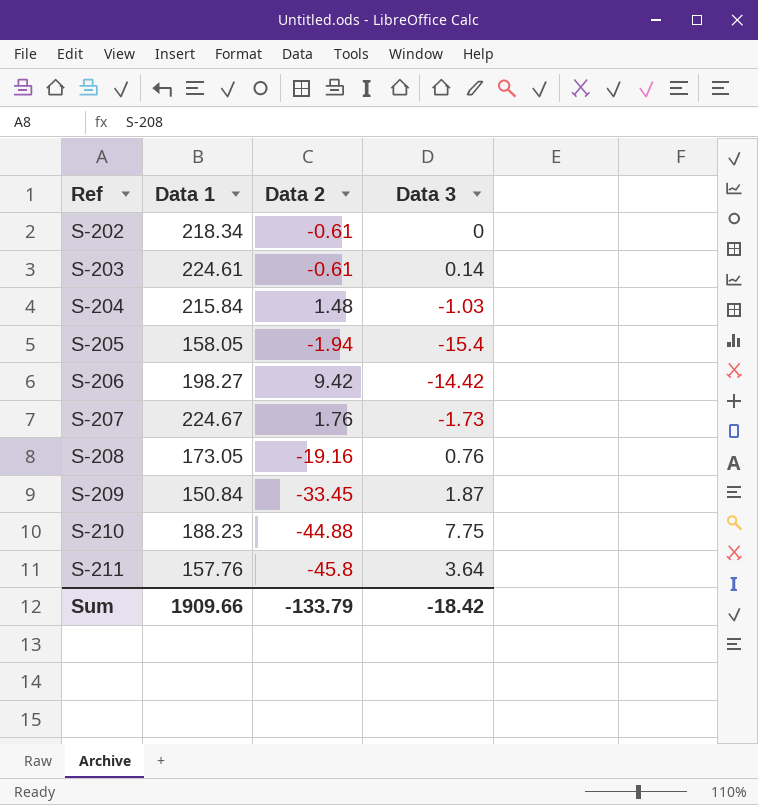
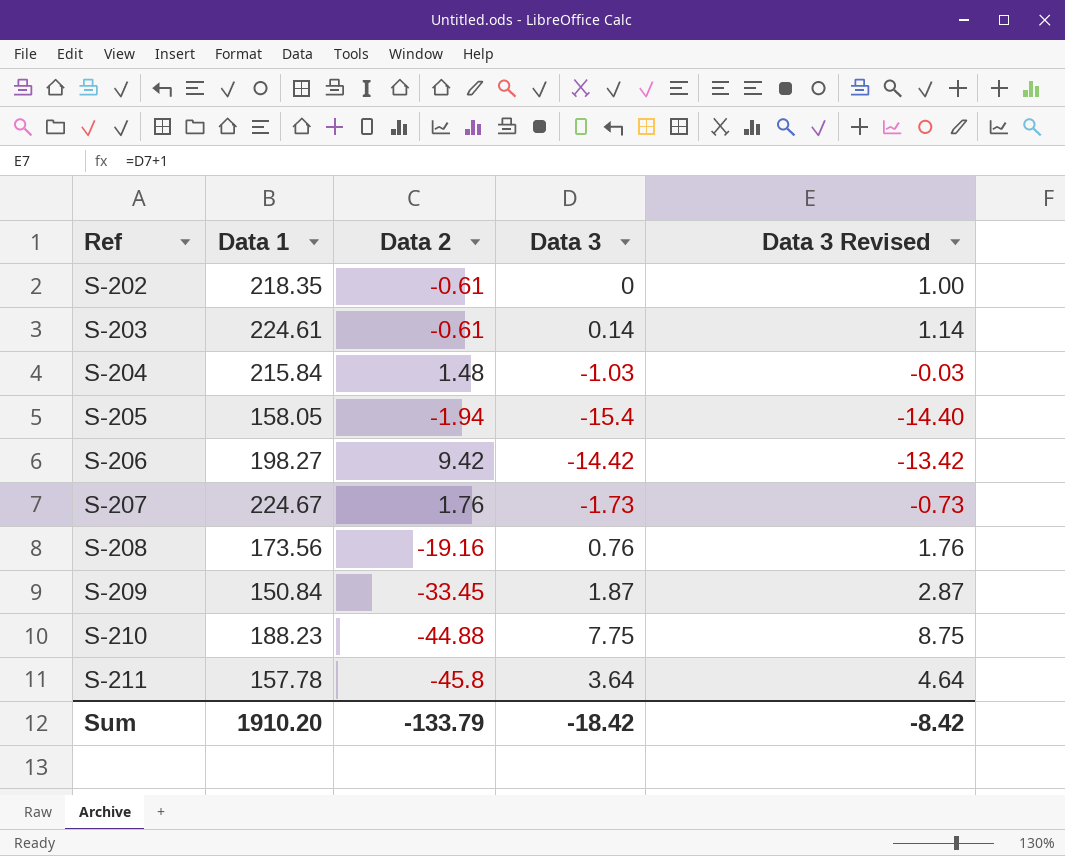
column Data 3 Revised | formula: none -> [Data 3] + 1
S-202 | Data 1: 218.34 -> 218.35
S-208 | Data 1: 173.05 -> 173.56
S-211 | Data 1: 157.76 -> 157.78
Sum | Data 1: 1909.66 -> 1910.20

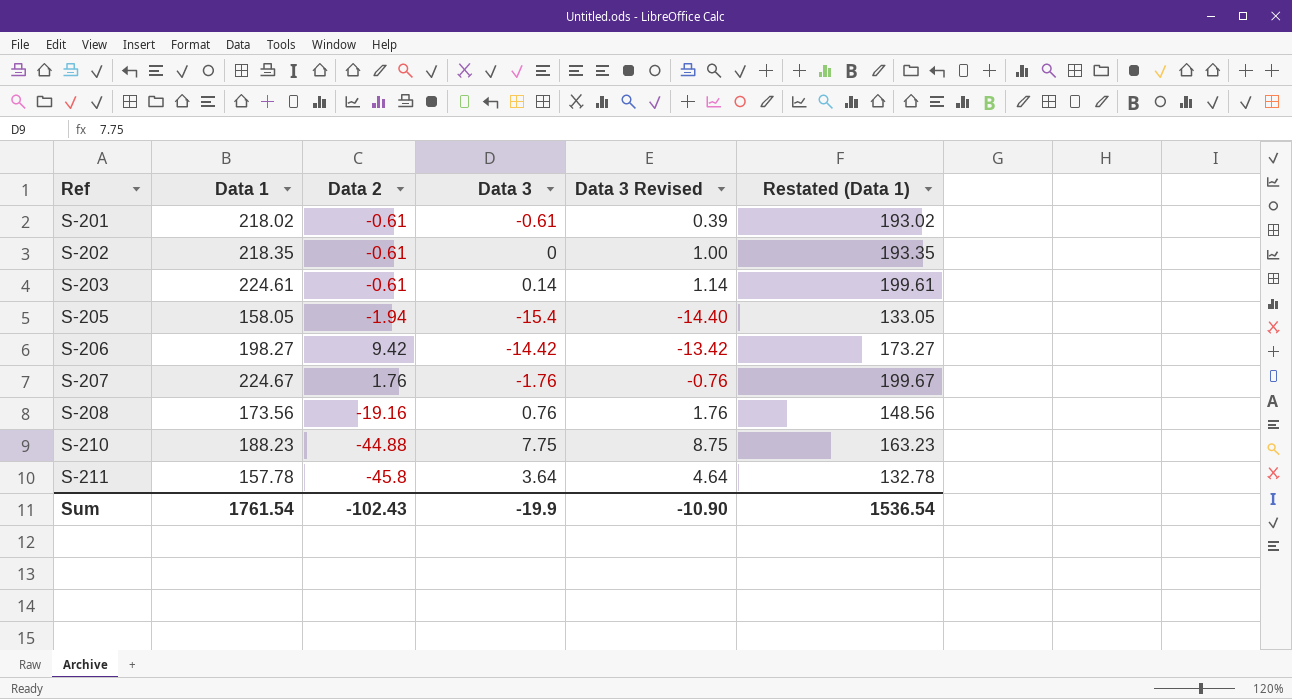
column Restated (Data 1) | formula: none -> [Data 1] - 25
row S-204: 215.84 | 1.48 | -1.03 | -0.03 -> none
row S-209: 150.84 | -33.45 | 1.87 | 2.87 -> none
row S-201: none -> 218.02 | -0.61 | -0.61 | 0.39 | 193.02
S-207 | Data 3: -1.73 -> -1.76
S-207 | Data 3 Revised: -0.73 -> -0.76
Sum | Data 1: 1910.20 -> 1761.54
Sum | Data 2: -133.79 -> -102.43
Sum | Data 3: -18.42 -> -19.9
Sum | Data 3 Revised: -8.42 -> -10.90

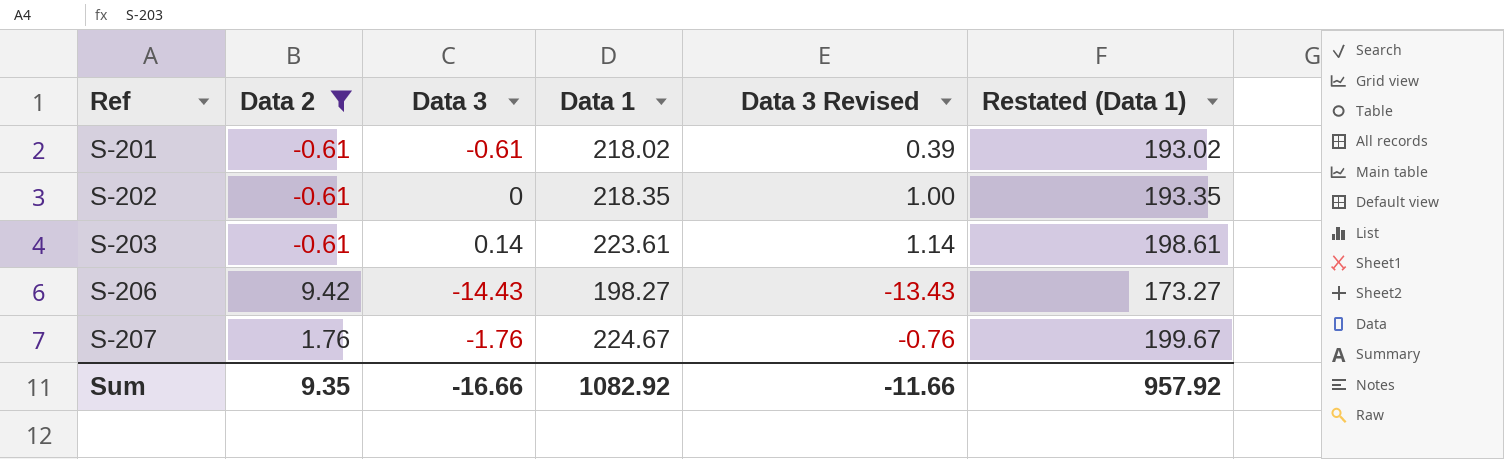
filter: none -> Data 2 >= -0.61
column Data 1 | position: 2 -> 4
S-203 | Data 1: 224.61 -> 223.61
S-203 | Restated (Data 1): 199.61 -> 198.61
S-206 | Data 3: -14.42 -> -14.43
S-206 | Data 3 Revised: -13.42 -> -13.43
Sum | Data 2: -102.43 -> 9.35
Sum | Data 3: -19.9 -> -16.66
Sum | Data 1: 1761.54 -> 1082.92
Sum | Data 3 Revised: -10.90 -> -11.66
Sum | Restated (Data 1): 1536.54 -> 957.92

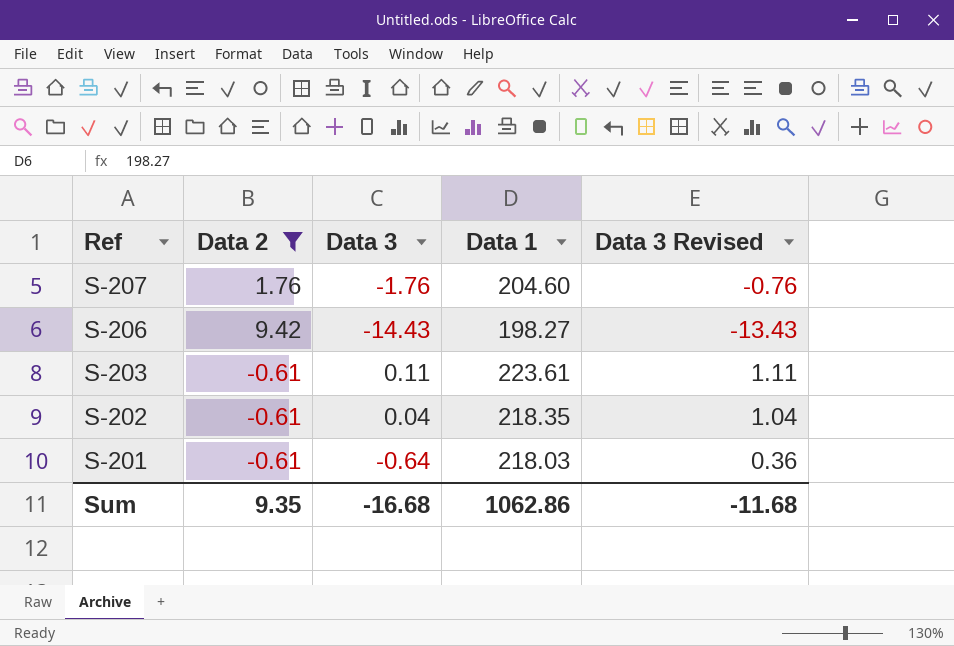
row order: Ref ascending -> Ref descending
column Restated (Data 1) | formula: [Data 1] - 25 -> none
S-207 | Data 1: 224.67 -> 204.60
S-203 | Data 3: 0.14 -> 0.11
S-203 | Data 3 Revised: 1.14 -> 1.11
S-202 | Data 3: 0 -> 0.04
S-202 | Data 3 Revised: 1.00 -> 1.04
S-201 | Data 3: -0.61 -> -0.64
S-201 | Data 1: 218.02 -> 218.03
S-201 | Data 3 Revised: 0.39 -> 0.36
Sum | Data 3: -16.66 -> -16.68
Sum | Data 1: 1082.92 -> 1062.86
Sum | Data 3 Revised: -11.66 -> -11.68

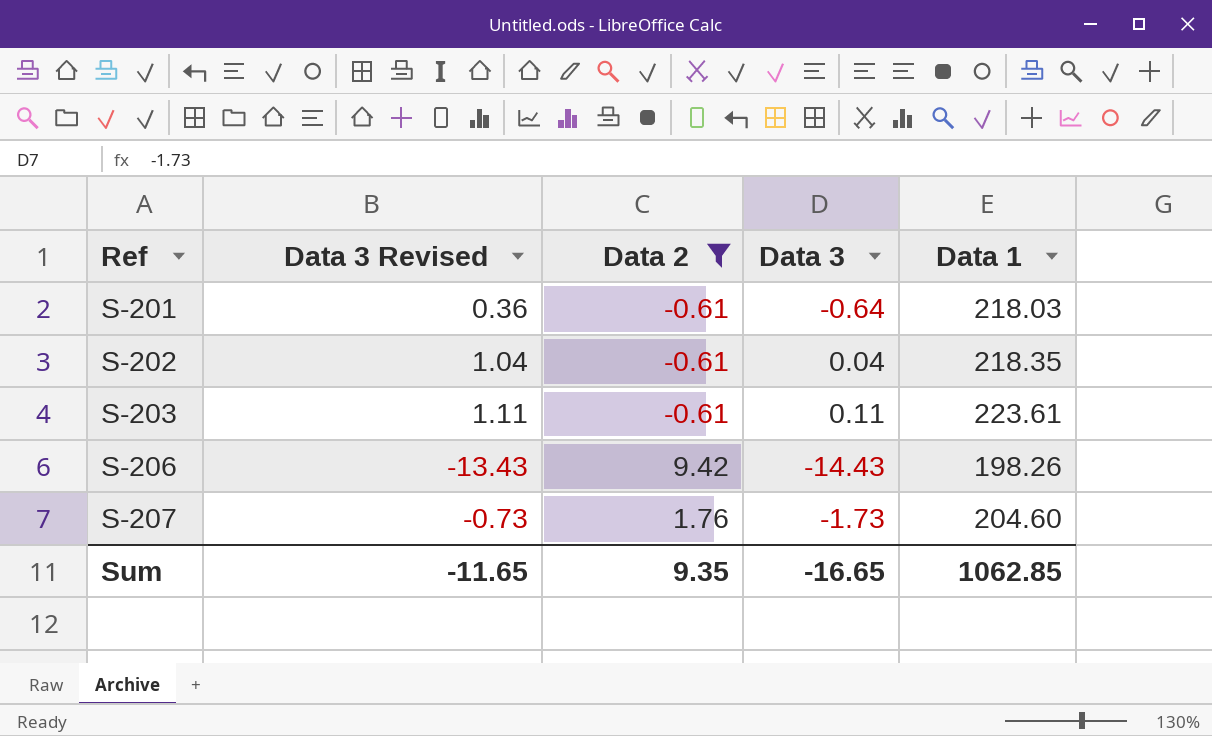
row order: Ref descending -> Ref ascending
column Data 3 Revised | position: 5 -> 2
S-206 | Data 1: 198.27 -> 198.26
S-207 | Data 3 Revised: -0.76 -> -0.73
S-207 | Data 3: -1.76 -> -1.73
Sum | Data 3 Revised: -11.68 -> -11.65
Sum | Data 3: -16.68 -> -16.65
Sum | Data 1: 1062.86 -> 1062.85

